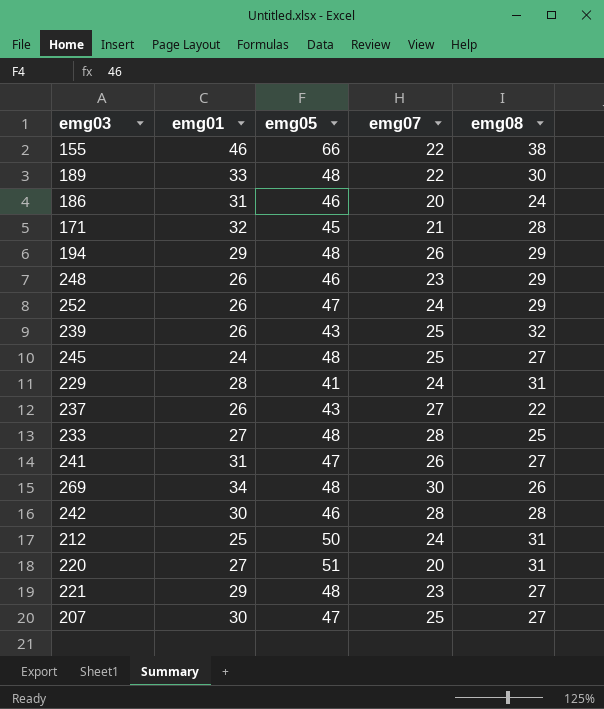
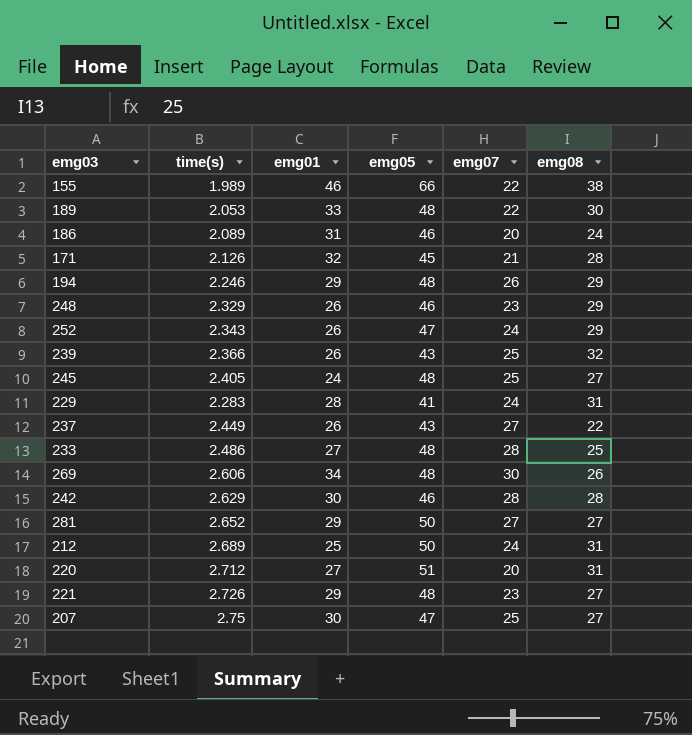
column time(s) | position: none -> 2
row 241: 31 | 47 | 26 | 27 -> none
row 281: none -> 2.652 | 29 | 50 | 27 | 27

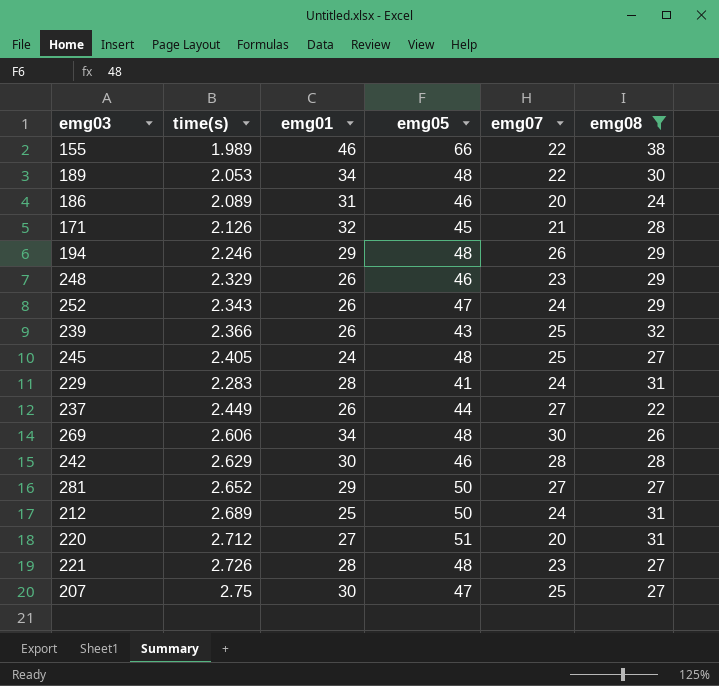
filter: none -> emg08 != 25
189 | emg01: 33 -> 34
237 | emg05: 43 -> 44
221 | emg01: 29 -> 28

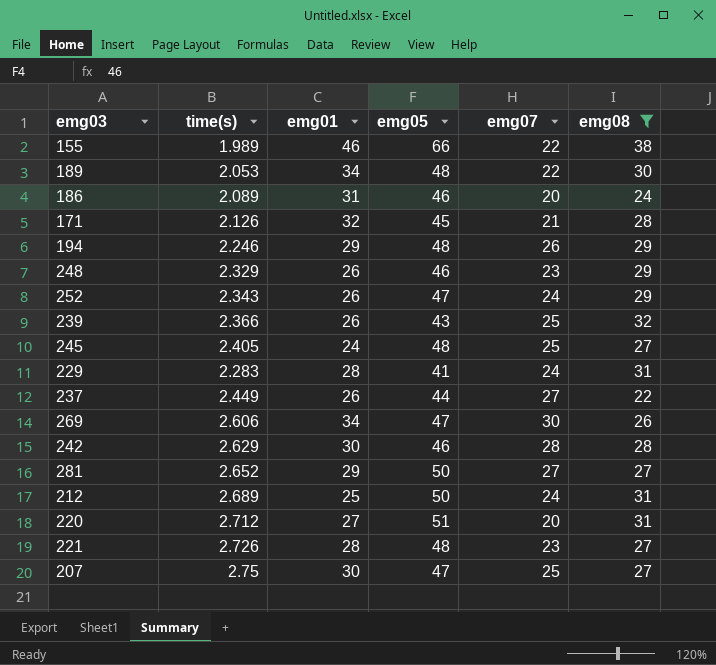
269 | emg05: 48 -> 47

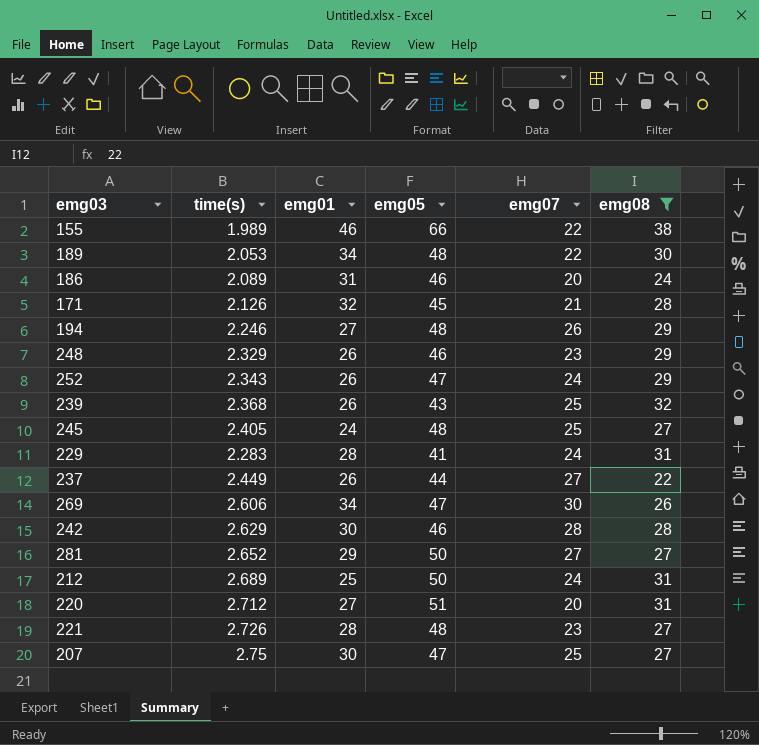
194 | emg01: 29 -> 27
239 | time(s): 2.366 -> 2.368

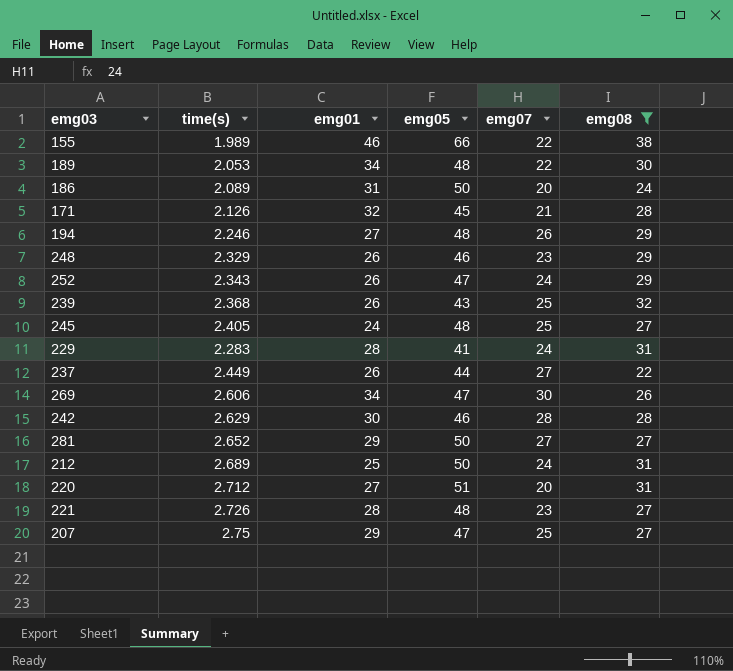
186 | emg05: 46 -> 50
207 | emg01: 30 -> 29

